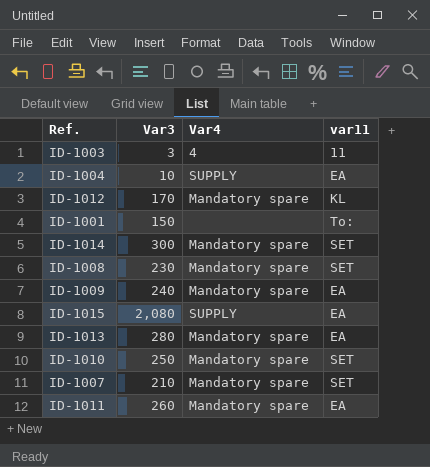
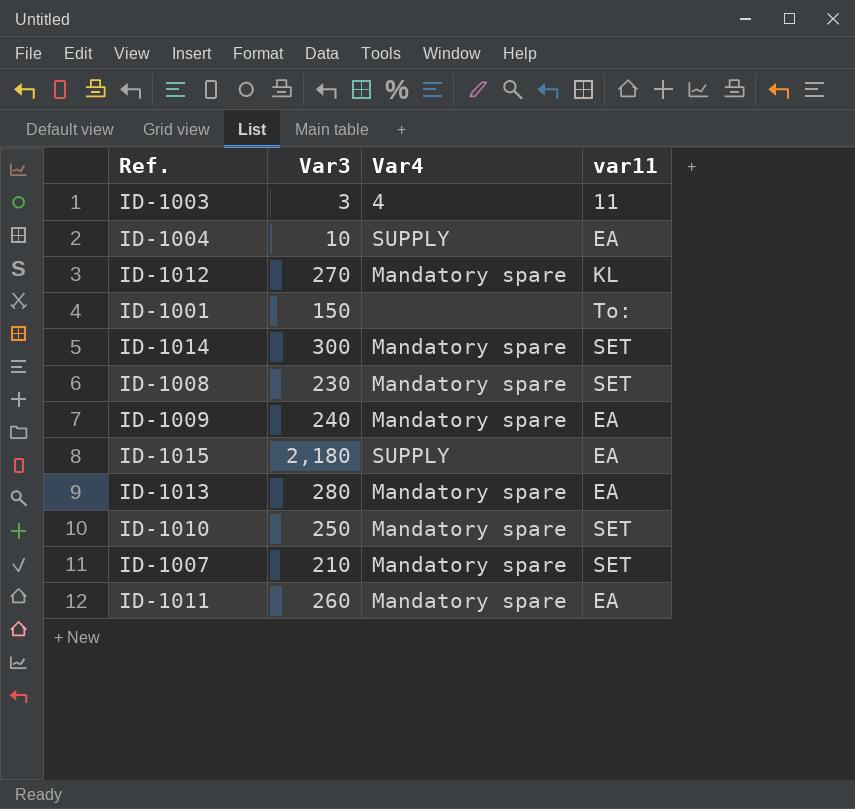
ID-1012 | Var3: 170 -> 270
ID-1015 | Var3: 2,080 -> 2,180

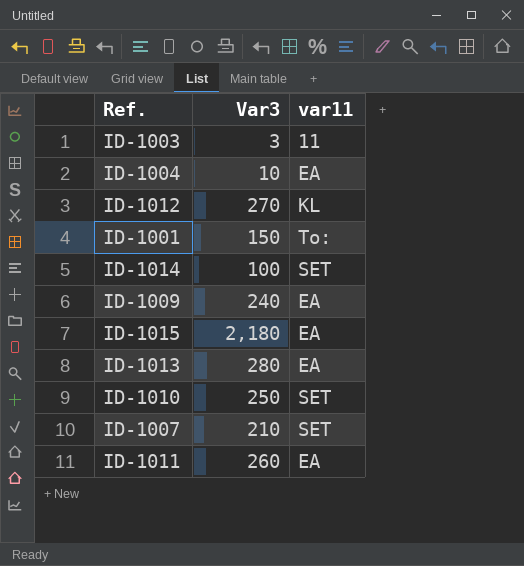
column Var4 | position: 3 -> none
row ID-1008: 230 | Mandatory spare | SET -> none
ID-1014 | Var3: 300 -> 100

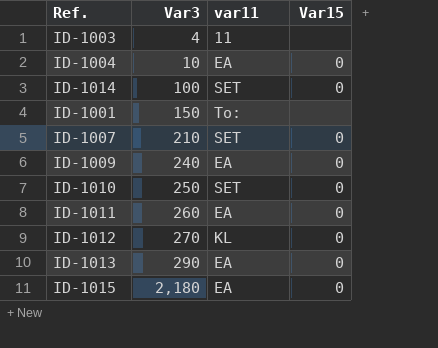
row order: none -> Var3 ascending
column Var15 | position: none -> 4
ID-1003 | Var3: 3 -> 4
ID-1013 | Var3: 280 -> 290

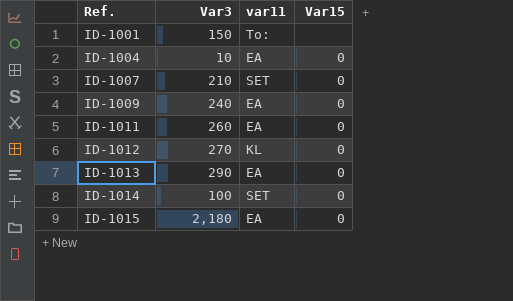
row order: Var3 ascending -> Ref. ascending
row ID-1003: 4 | 11 | none -> none
row ID-1010: 250 | SET | 0 -> none

